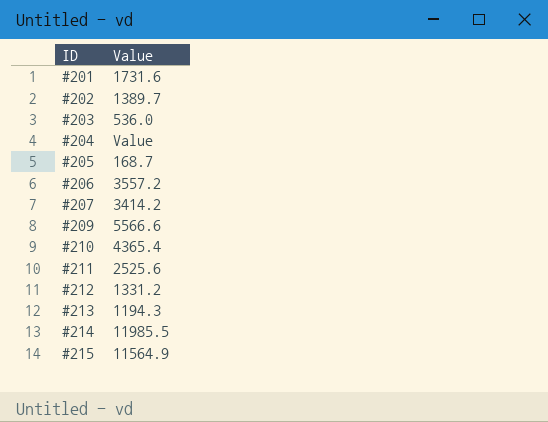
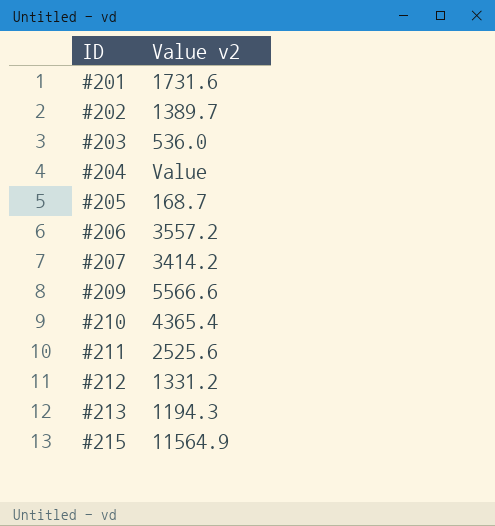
column name: Value -> Value v2
row #214: 11985.5 -> none

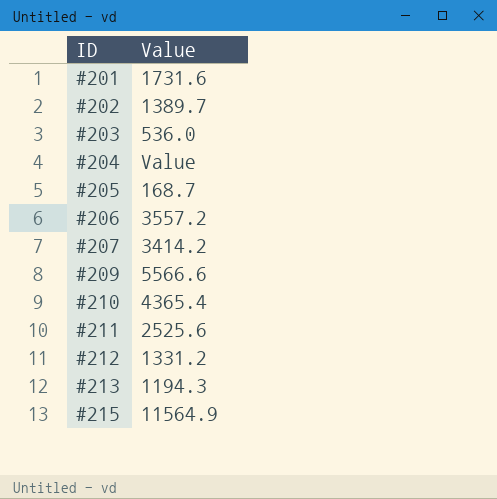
column name: Value v2 -> Value

